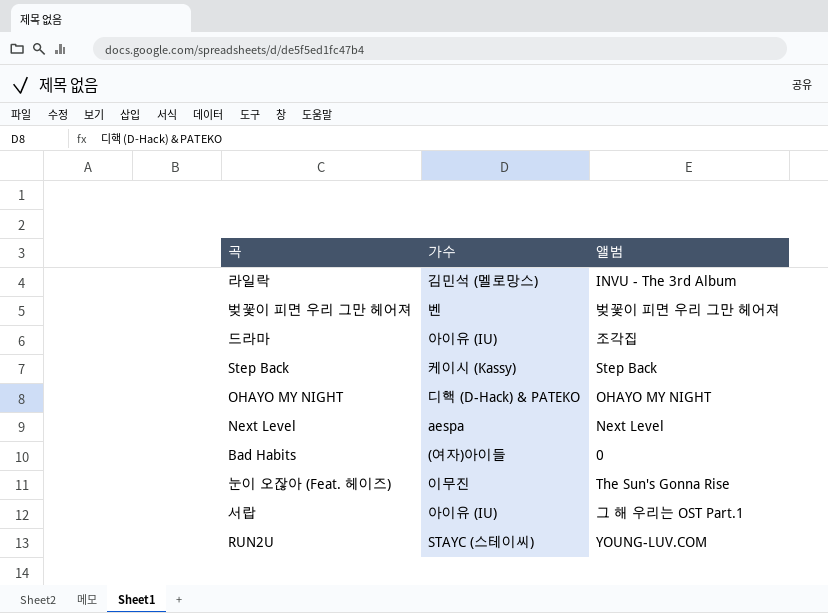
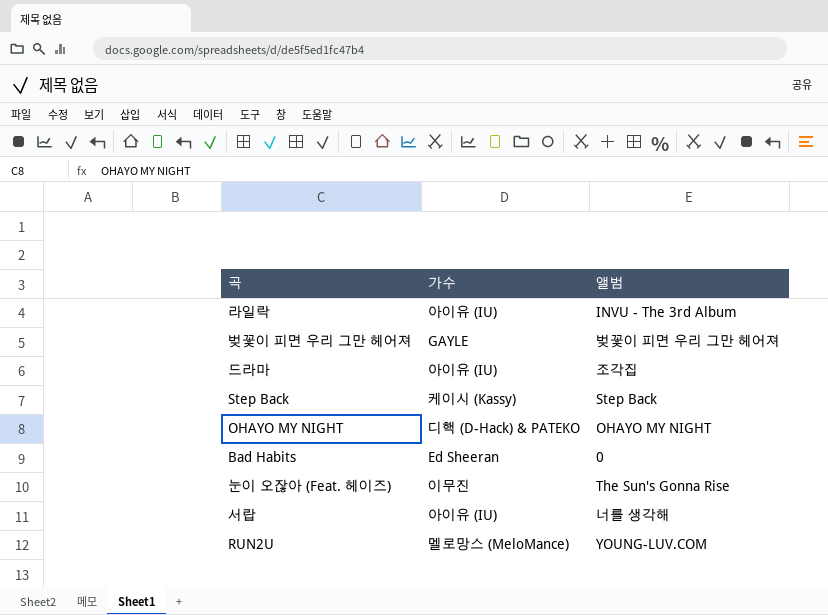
row Next Level: aespa | Next Level -> none
라일락 | 가수: 김민석 (멜로망스) -> 아이유 (IU)
벚꽃이 피면 우리 그만 헤어져 | 가수: 벤 -> GAYLE
Bad Habits | 가수: (여자)아이들 -> Ed Sheeran
서랍 | 앨범: 그 해 우리는 OST Part.1 -> 너를 생각해
RUN2U | 가수: STAYC (스테이씨) -> 멜로망스 (MeloMance)

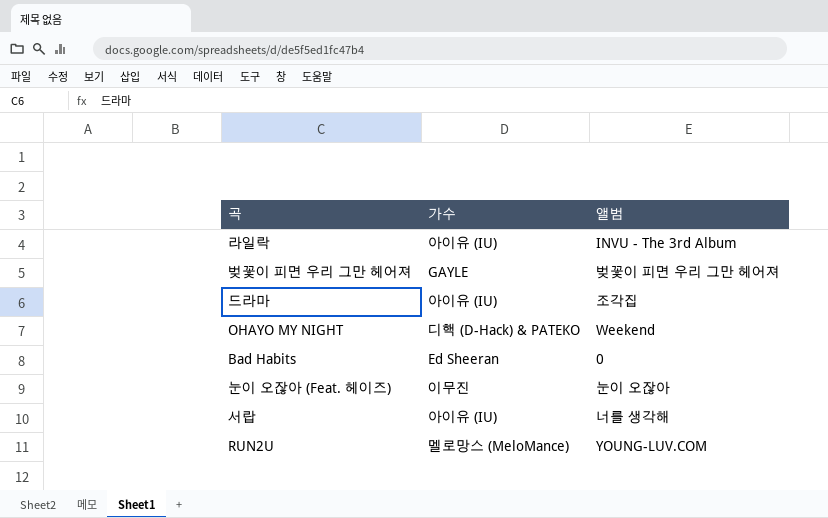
row Step Back: 케이시 (Kassy) | Step Back -> none
OHAYO MY NIGHT | 앨범: OHAYO MY NIGHT -> Weekend
눈이 오잖아 (Feat. 헤이즈) | 앨범: The Sun's Gonna Rise -> 눈이 오잖아

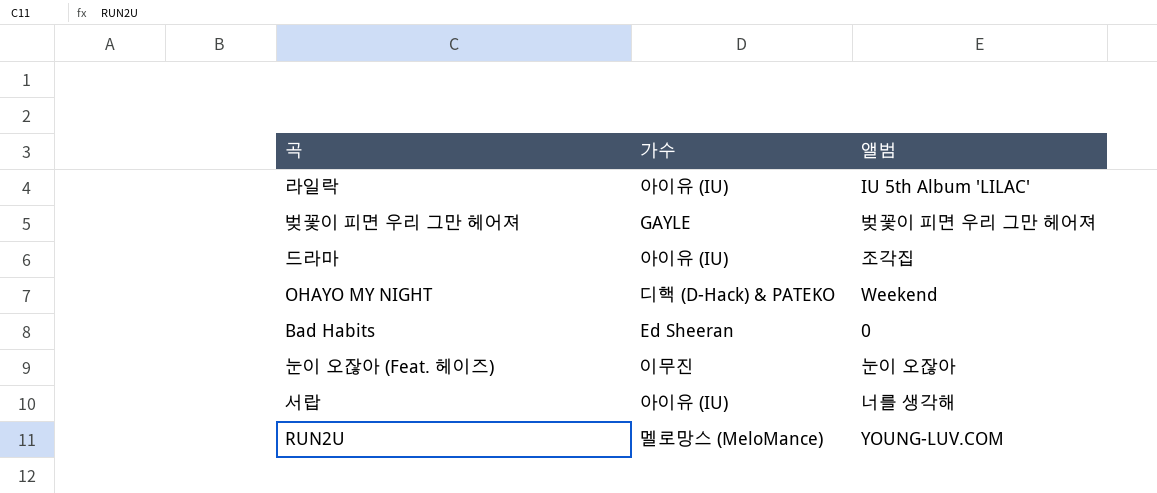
라일락 | 앨범: INVU - The 3rd Album -> IU 5th Album 'LILAC'

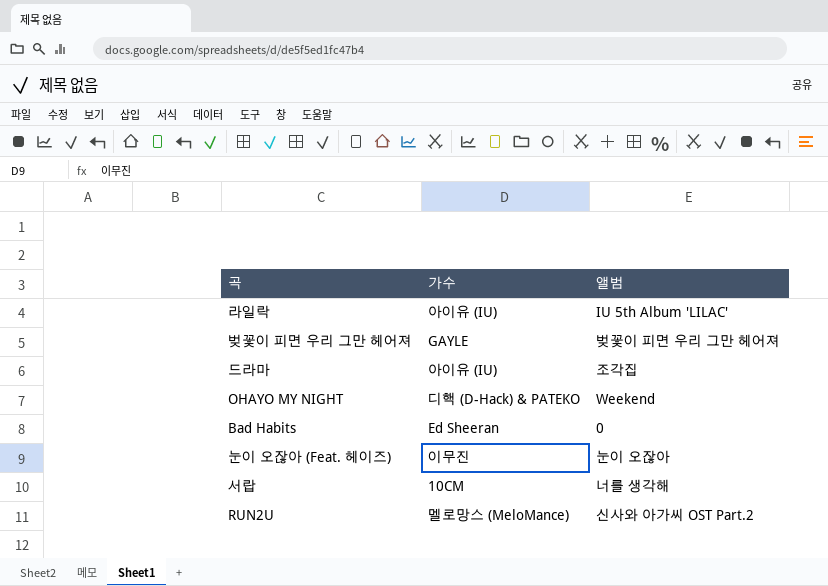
서랍 | 가수: 아이유 (IU) -> 10CM
RUN2U | 앨범: YOUNG-LUV.COM -> 신사와 아가씨 OST Part.2

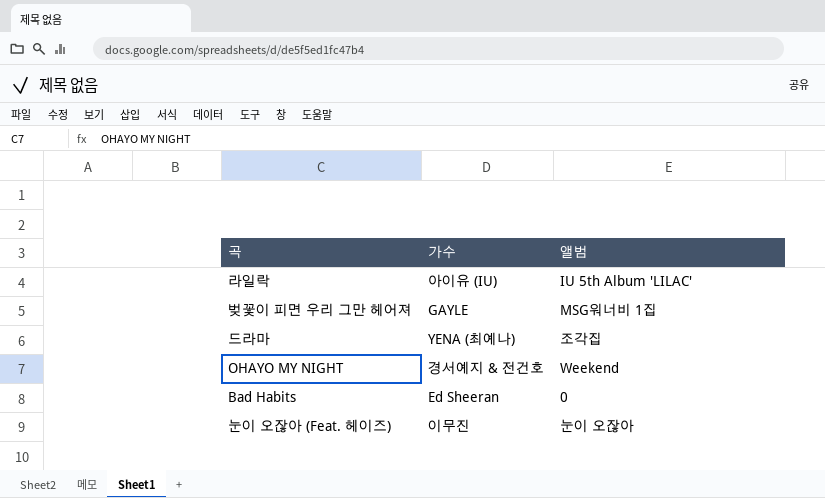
row 서랍: 10CM | 너를 생각해 -> none
row RUN2U: 멜로망스 (MeloMance) | 신사와 아가씨 OST Part.2 -> none
벚꽃이 피면 우리 그만 헤어져 | 앨범: 벚꽃이 피면 우리 그만 헤어져 -> MSG워너비 1집
드라마 | 가수: 아이유 (IU) -> YENA (최예나)
OHAYO MY NIGHT | 가수: 디핵 (D-Hack) & PATEKO -> 경서예지 & 전건호

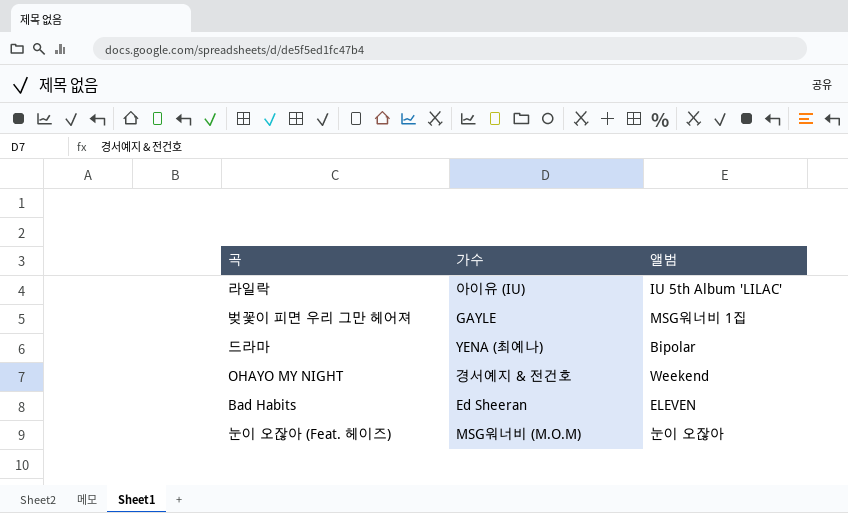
드라마 | 앨범: 조각집 -> Bipolar
Bad Habits | 앨범: 0 -> ELEVEN
눈이 오잖아 (Feat. 헤이즈) | 가수: 이무진 -> MSG워너비 (M.O.M)

